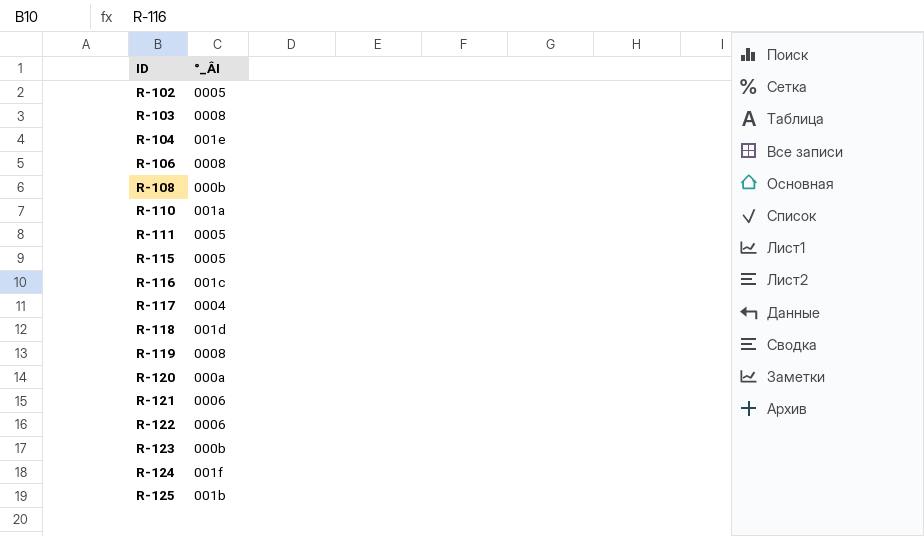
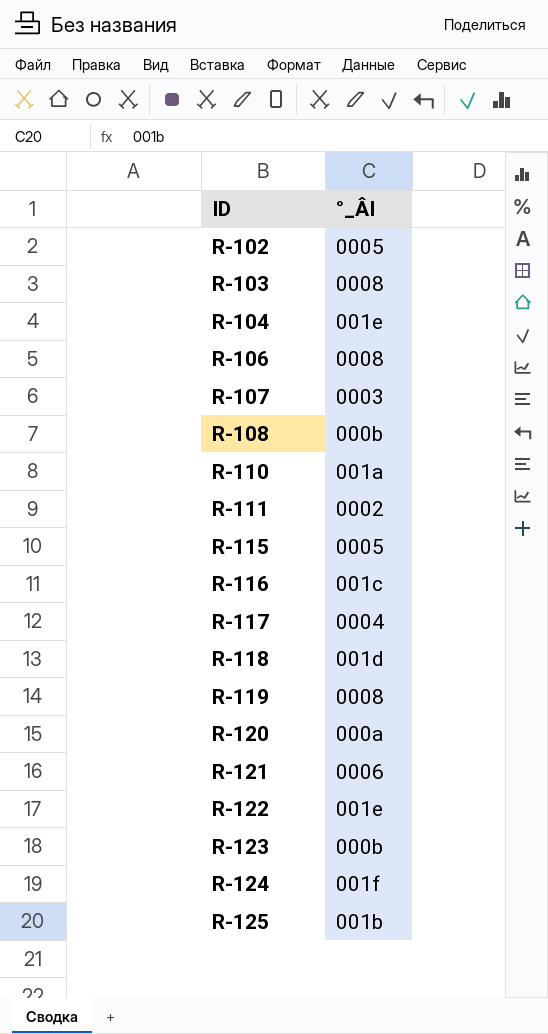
row R-107: none -> 0003
R-111 | °_ÂI: 0005 -> 0002
R-122 | °_ÂI: 0006 -> 001e

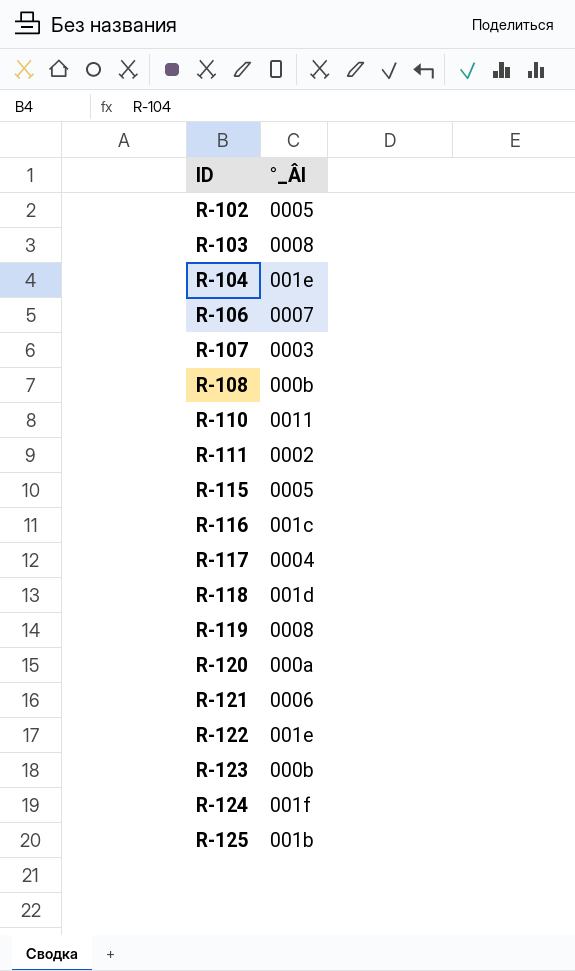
R-106 | °_ÂI: 0008 -> 0007
R-110 | °_ÂI: 001a -> 0011

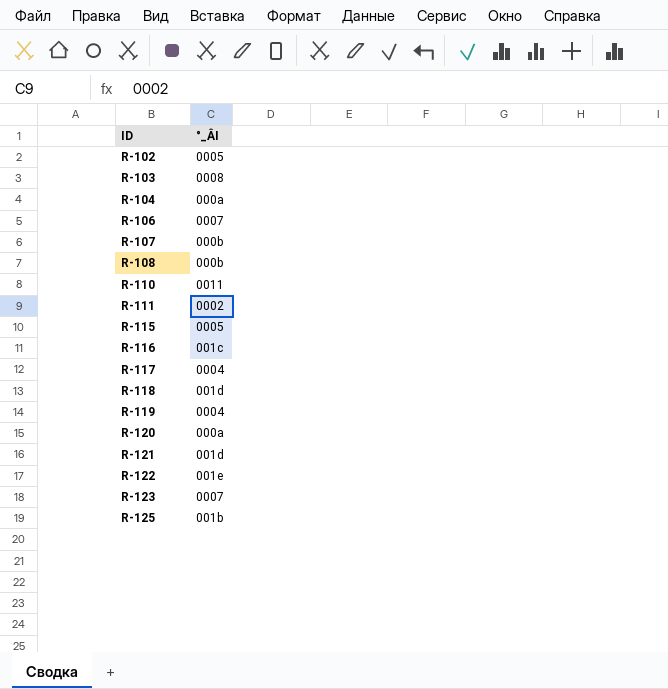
row R-124: 001f -> none
R-104 | °_ÂI: 001e -> 000a
R-107 | °_ÂI: 0003 -> 000b
R-119 | °_ÂI: 0008 -> 0004
R-121 | °_ÂI: 0006 -> 001d
R-123 | °_ÂI: 000b -> 0007

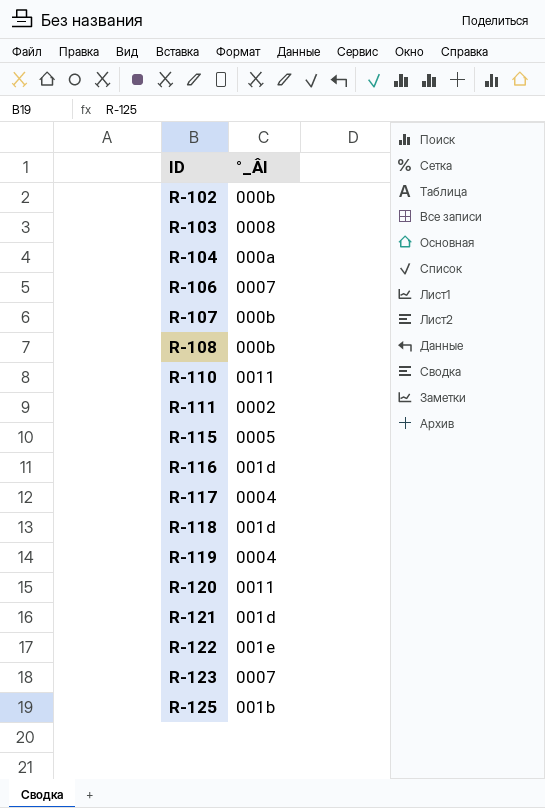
R-102 | °_ÂI: 0005 -> 000b
R-116 | °_ÂI: 001c -> 001d
R-120 | °_ÂI: 000a -> 0011

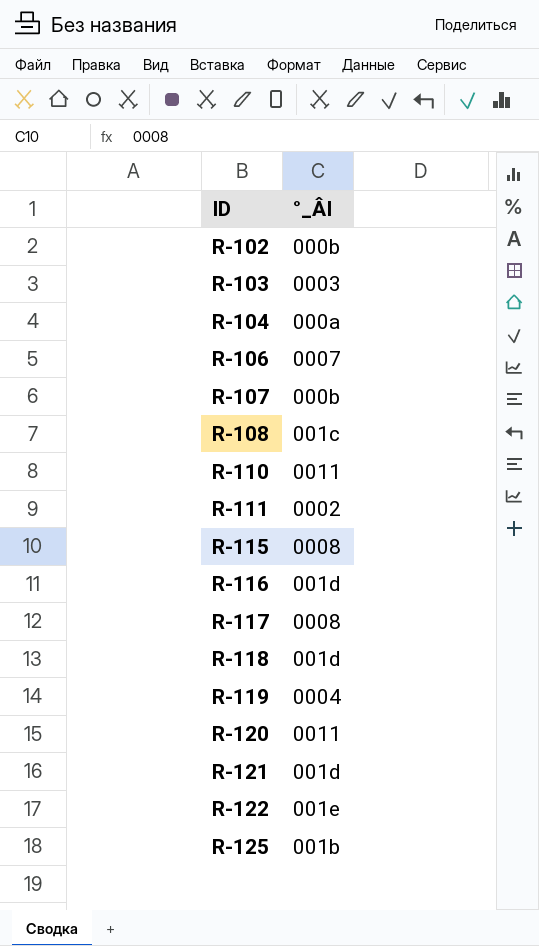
row R-123: 0007 -> none
R-103 | °_ÂI: 0008 -> 0003
R-108 | °_ÂI: 000b -> 001c
R-115 | °_ÂI: 0005 -> 0008
R-117 | °_ÂI: 0004 -> 0008

